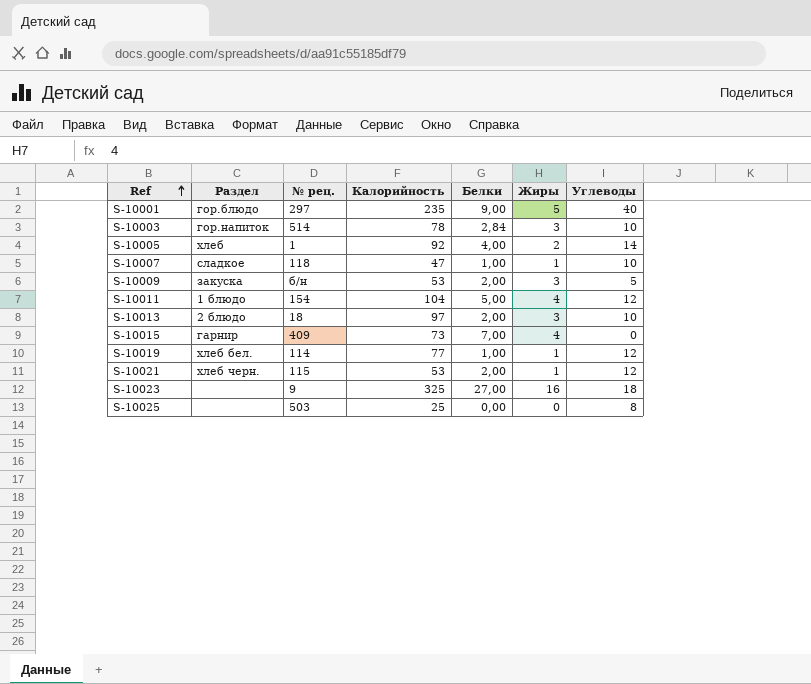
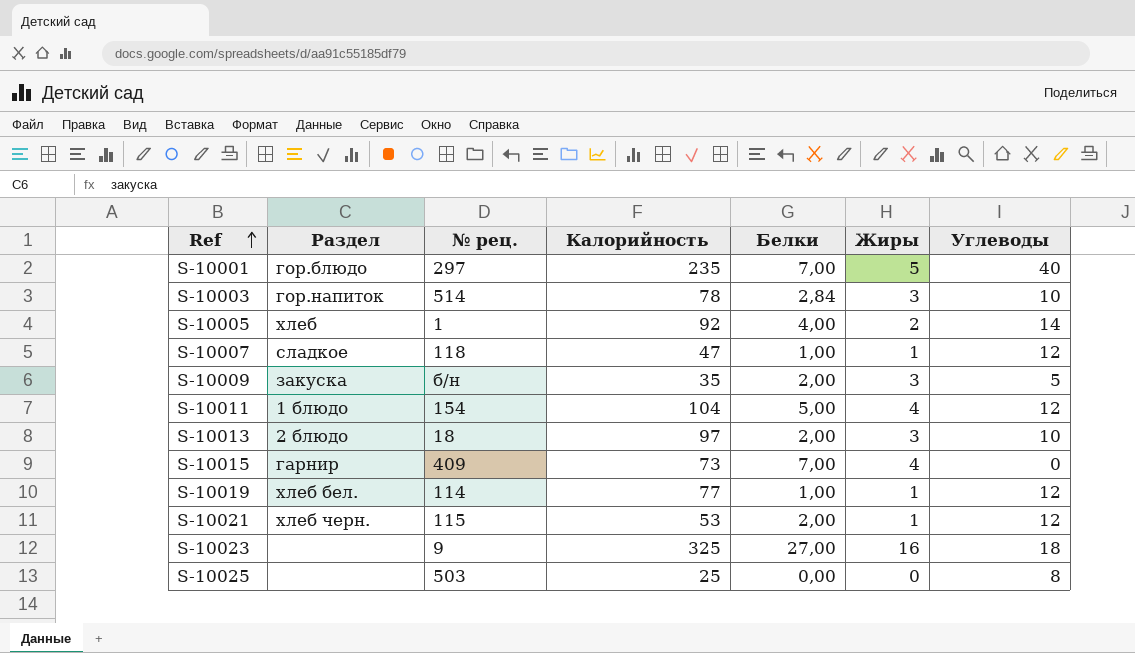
S-10001 | Белки: 9,00 -> 7,00
S-10007 | Углеводы: 10 -> 12
S-10009 | Калорийность: 53 -> 35

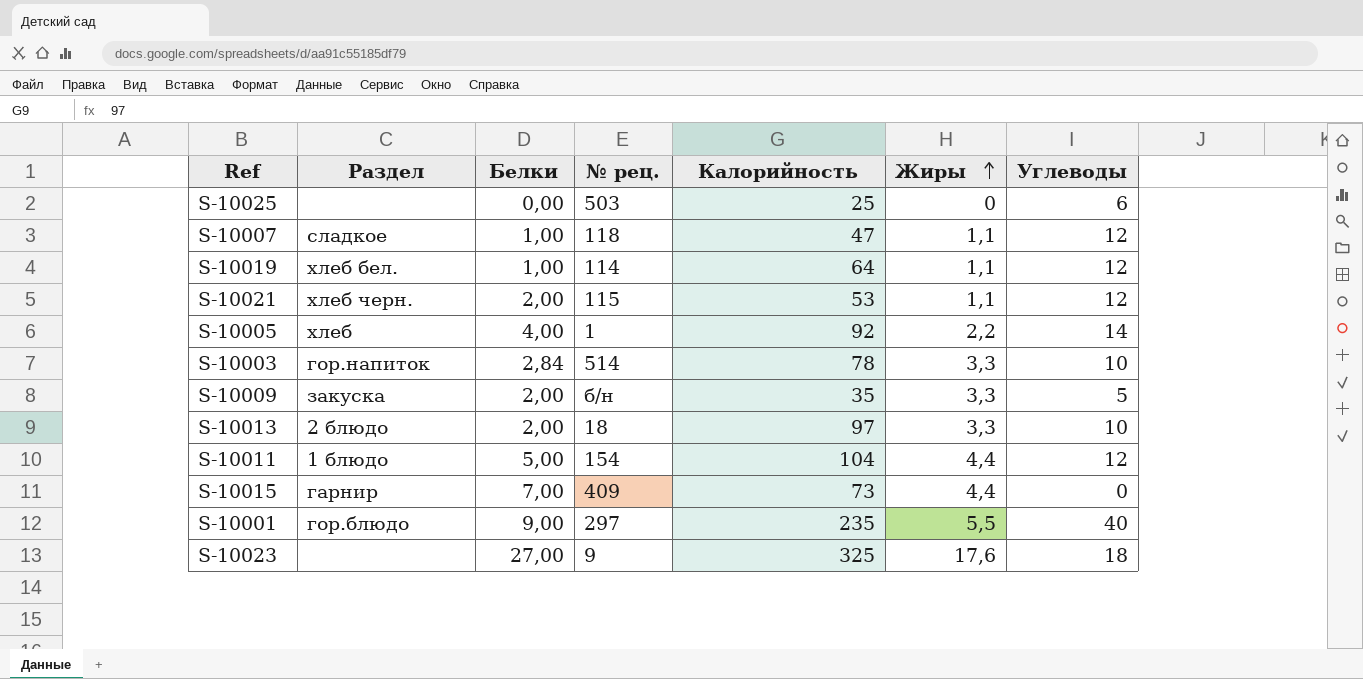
row order: Ref ascending -> Жиры ascending
column Белки | position: 5 -> 3
S-10025 | Углеводы: 8 -> 6
S-10007 | Жиры: 1 -> 1,1
S-10019 | Калорийность: 77 -> 64
S-10019 | Жиры: 1 -> 1,1
S-10021 | Жиры: 1 -> 1,1
S-10005 | Жиры: 2 -> 2,2
S-10003 | Жиры: 3 -> 3,3
S-10009 | Жиры: 3 -> 3,3
S-10013 | Жиры: 3 -> 3,3
S-10011 | Жиры: 4 -> 4,4
S-10015 | Жиры: 4 -> 4,4
S-10001 | Белки: 7,00 -> 9,00
S-10001 | Жиры: 5 -> 5,5
S-10023 | Жиры: 16 -> 17,6

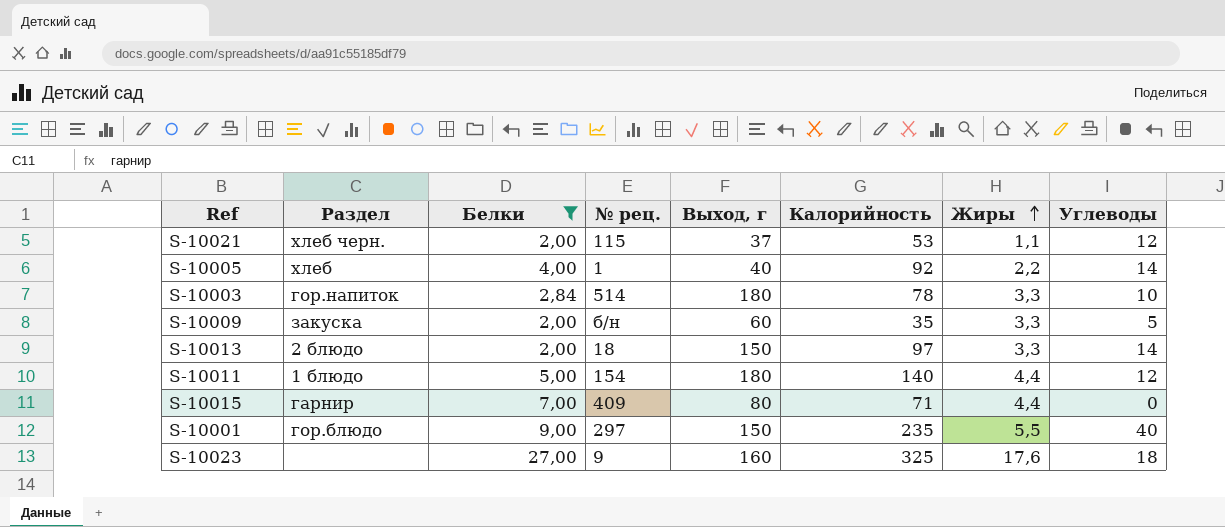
filter: none -> Белки >= 2,00
column Выход, г | position: none -> 5
S-10013 | Углеводы: 10 -> 14
S-10011 | Калорийность: 104 -> 140
S-10015 | Калорийность: 73 -> 71

